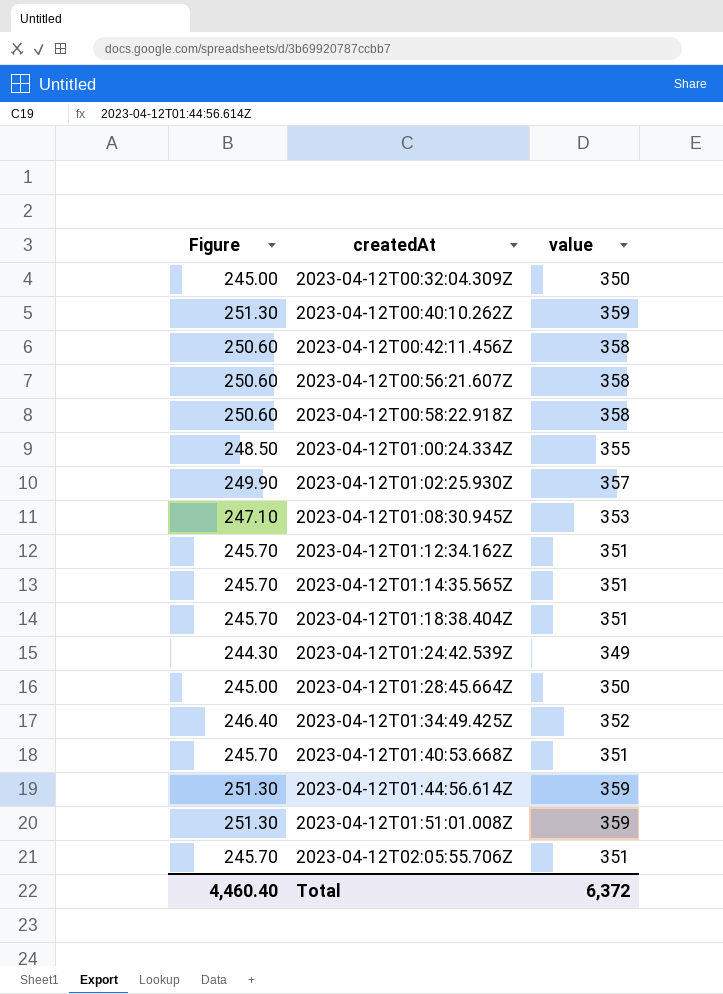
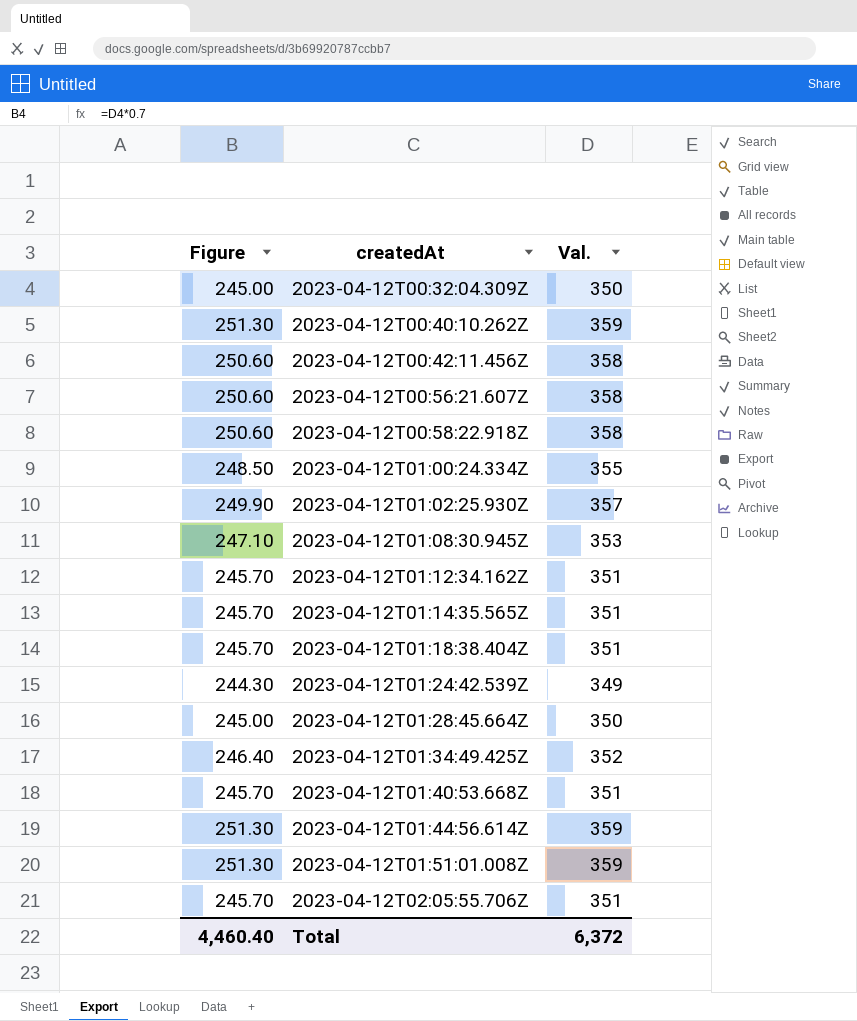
column name: value -> Val.

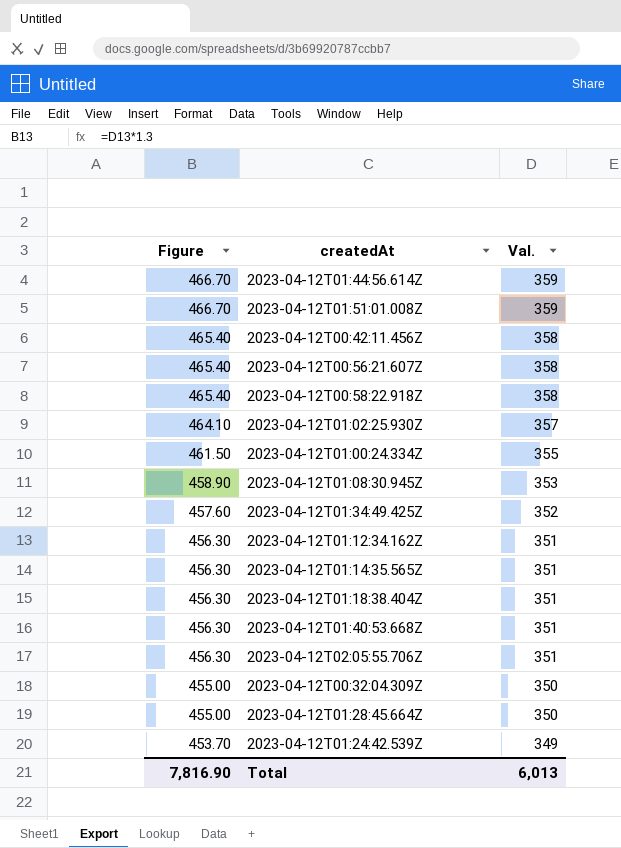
row order: createdAt ascending -> Figure descending
column Figure | formula: [Val.] * 0.7 -> [Val.] * 1.3
row 2023-04-12T00:40:10.262Z: 251.30 | 359 -> none
Total | Figure: 4,460.40 -> 7,816.90
Total | Val.: 6,372 -> 6,013

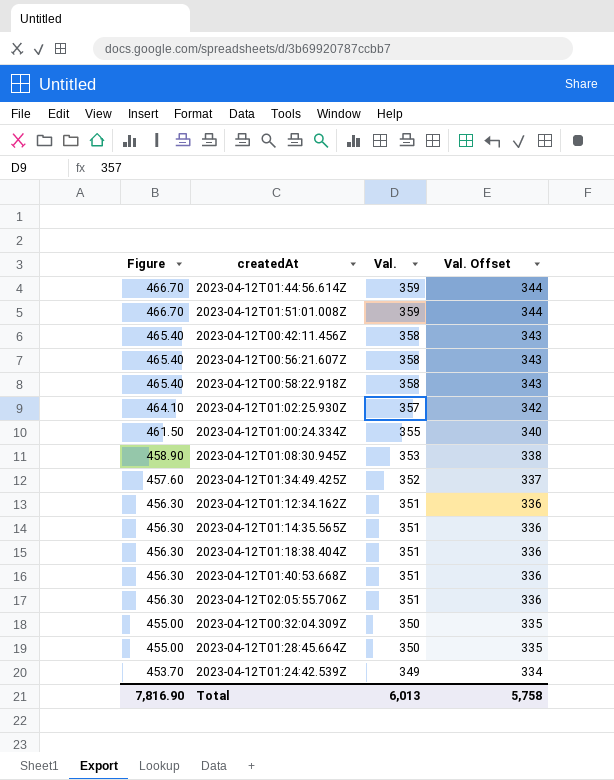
column Val. Offset | formula: none -> [Val.] - 15

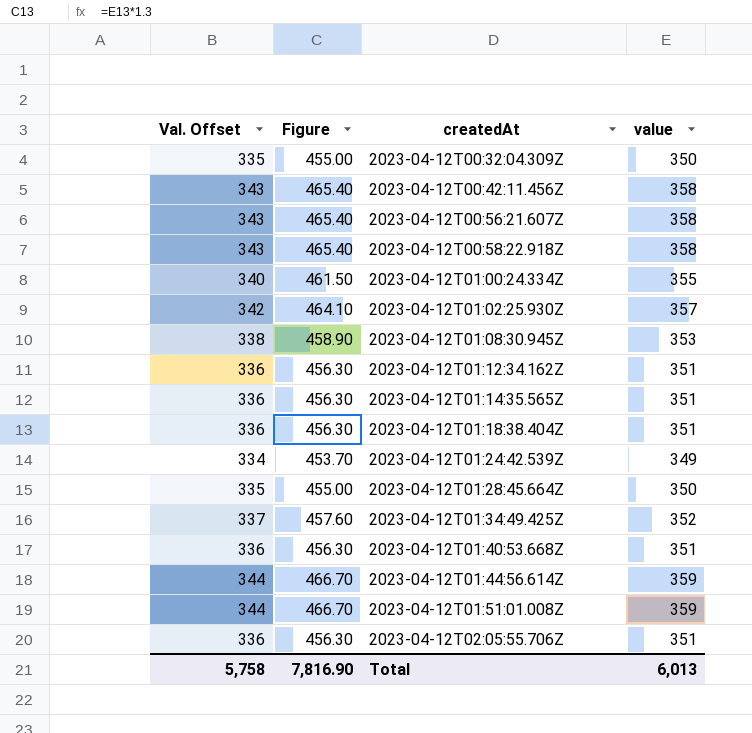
row order: Figure descending -> createdAt ascending
column Val. Offset | position: 4 -> 1
column name: Val. -> value

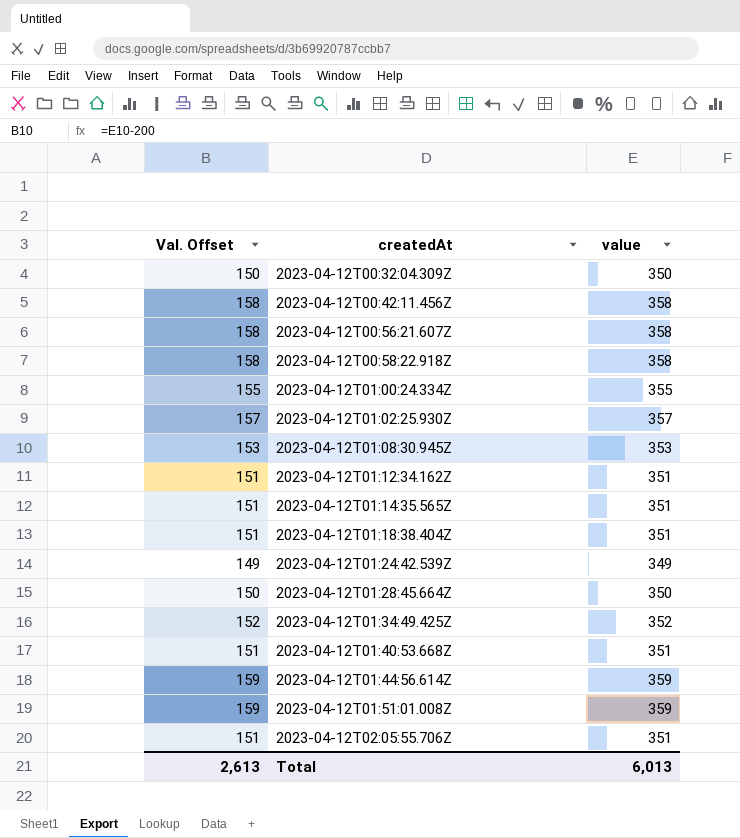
column Figure | formula: [value] * 1.3 -> none
column Val. Offset | formula: [value] - 15 -> [value] - 200
Total | Val. Offset: 5,758 -> 2,613

